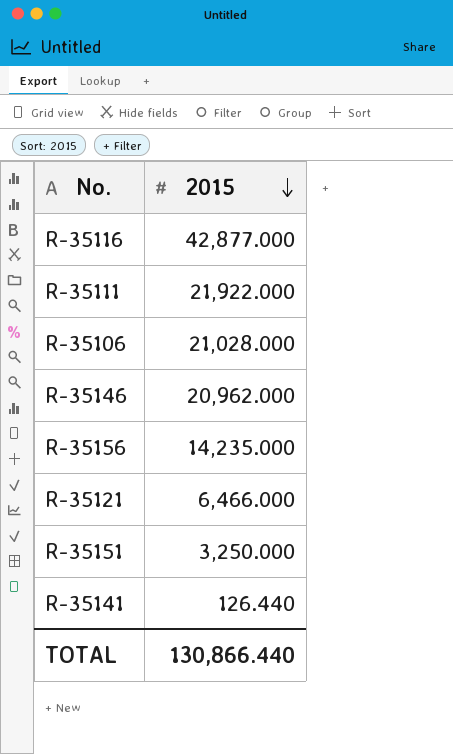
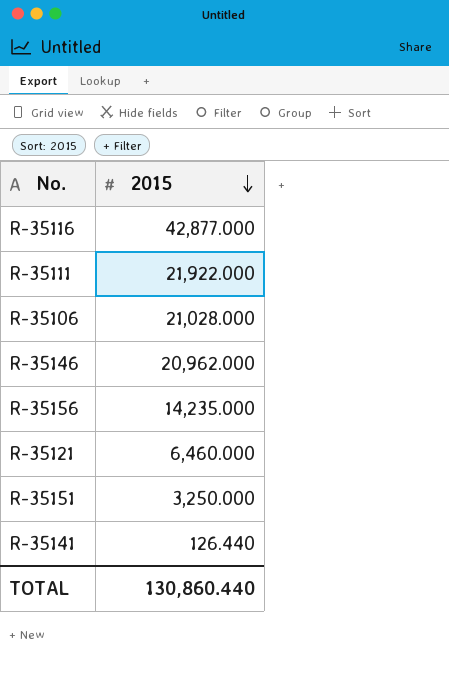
R-35121 | 2015: 6,466.000 -> 6,460.000
TOTAL | 2015: 130,866.440 -> 130,860.440

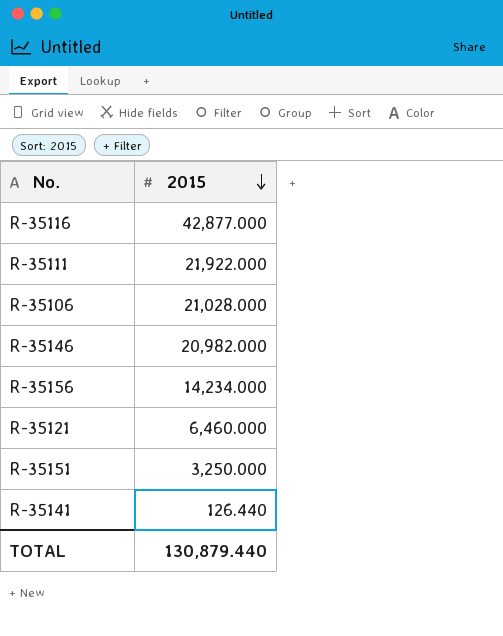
R-35146 | 2015: 20,962.000 -> 20,982.000
R-35156 | 2015: 14,235.000 -> 14,234.000
TOTAL | 2015: 130,860.440 -> 130,879.440

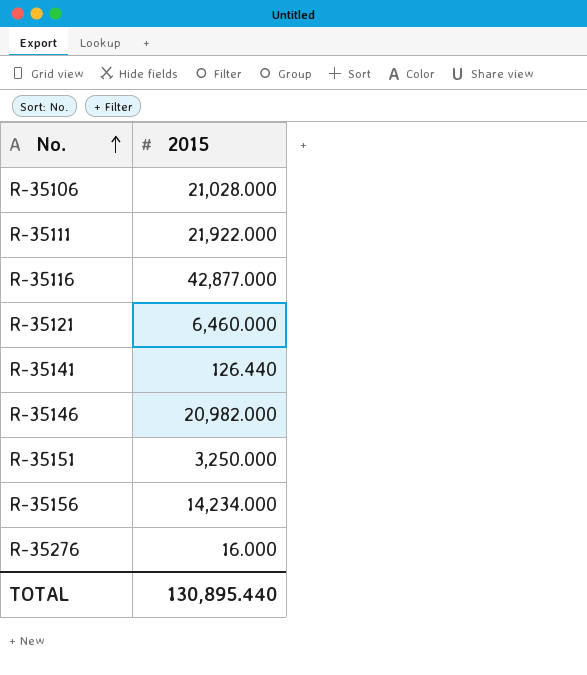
row order: 2015 descending -> No. ascending
row R-35276: none -> 16.000
TOTAL | 2015: 130,879.440 -> 130,895.440

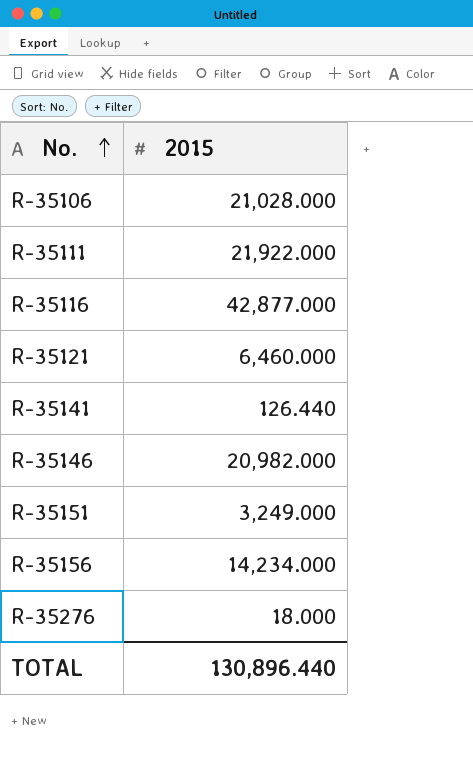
R-35151 | 2015: 3,250.000 -> 3,249.000
R-35276 | 2015: 16.000 -> 18.000
TOTAL | 2015: 130,895.440 -> 130,896.440

